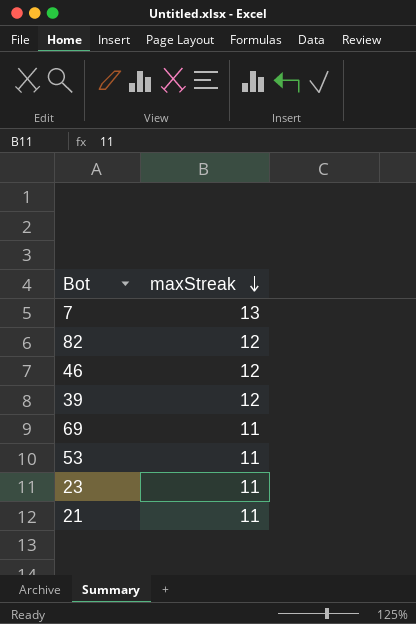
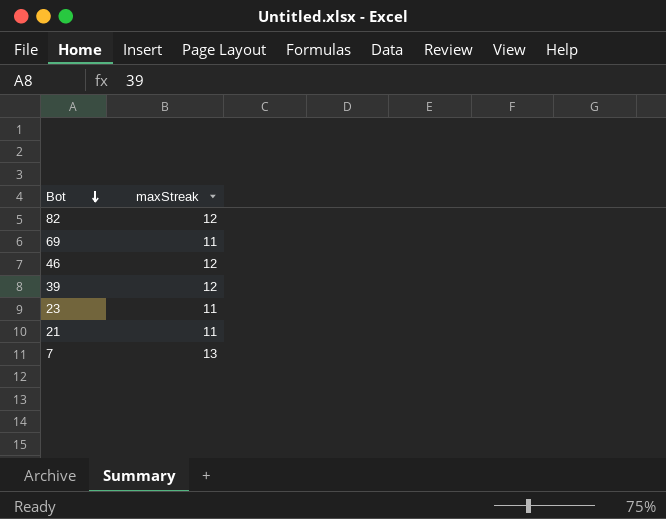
row order: maxStreak descending -> Bot descending
row 53: 11 -> none

